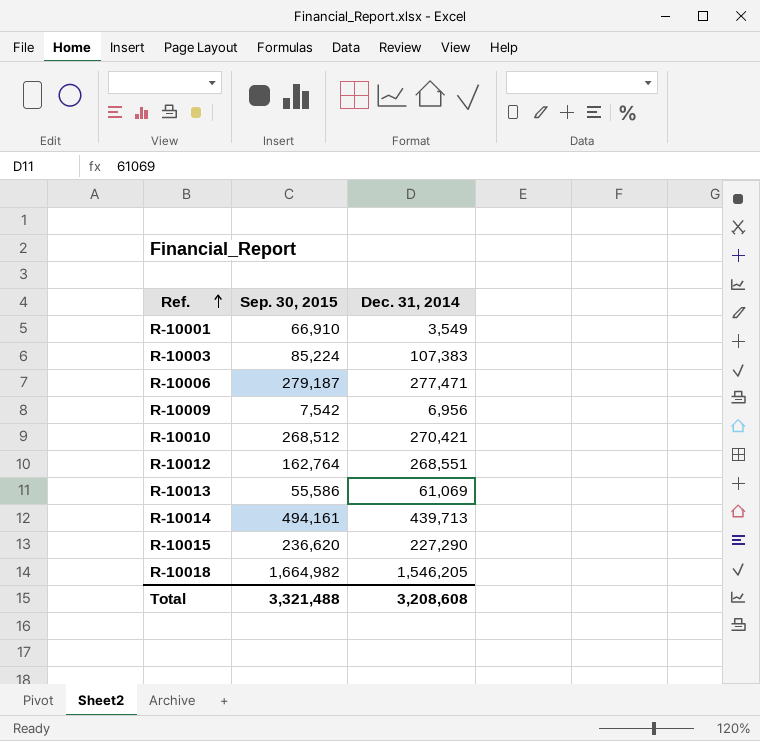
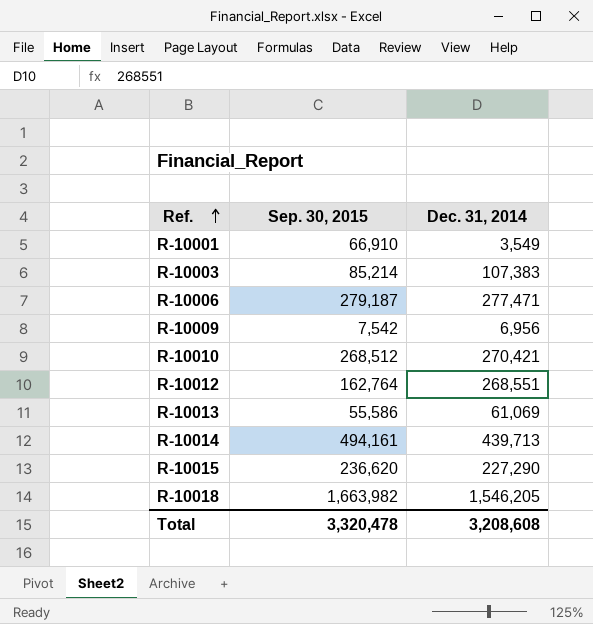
R-10003 | Sep. 30, 2015: 85,224 -> 85,214
R-10018 | Sep. 30, 2015: 1,664,982 -> 1,663,982
Total | Sep. 30, 2015: 3,321,488 -> 3,320,478

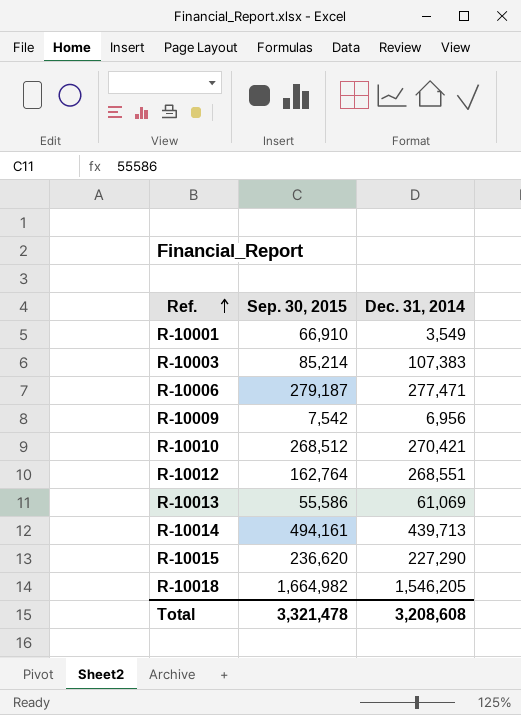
R-10018 | Sep. 30, 2015: 1,663,982 -> 1,664,982
Total | Sep. 30, 2015: 3,320,478 -> 3,321,478

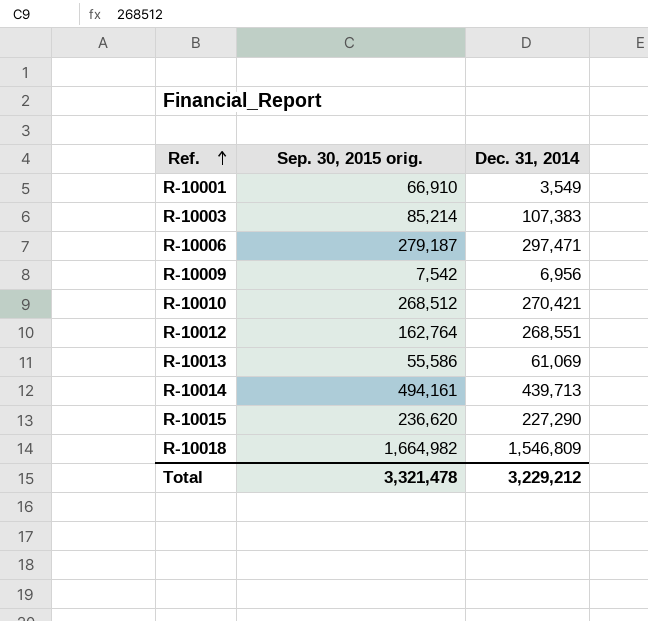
column name: Sep. 30, 2015 -> Sep. 30, 2015 orig.
R-10006 | Dec. 31, 2014: 277,471 -> 297,471
R-10018 | Dec. 31, 2014: 1,546,205 -> 1,546,809
Total | Dec. 31, 2014: 3,208,608 -> 3,229,212

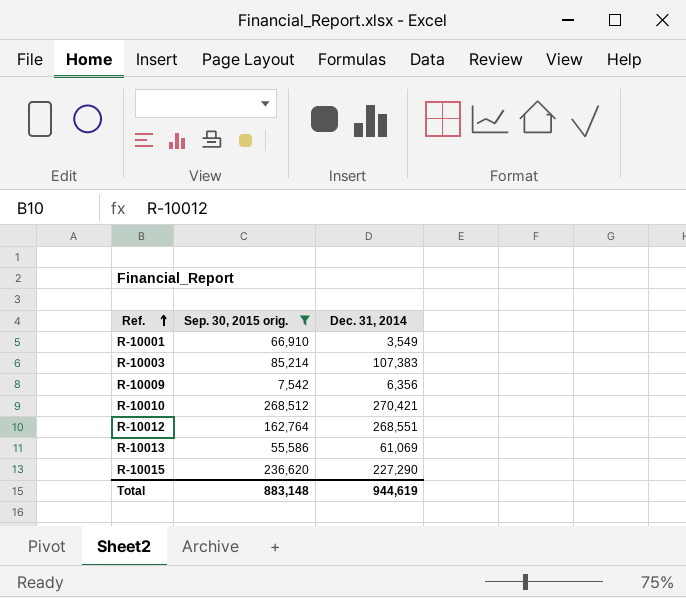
filter: none -> Sep. 30, 2015 orig. <= 268,512
R-10009 | Dec. 31, 2014: 6,956 -> 6,356
Total | Sep. 30, 2015 orig.: 3,321,478 -> 883,148
Total | Dec. 31, 2014: 3,229,212 -> 944,619

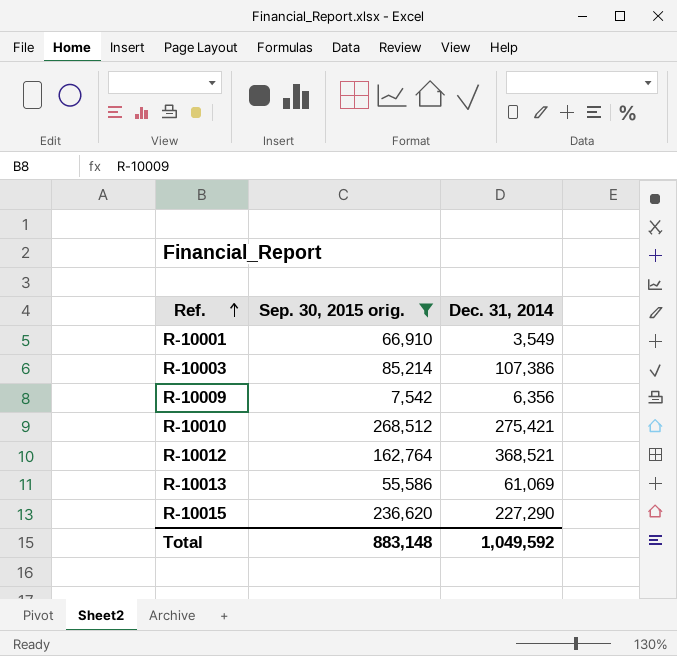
R-10003 | Dec. 31, 2014: 107,383 -> 107,386
R-10010 | Dec. 31, 2014: 270,421 -> 275,421
R-10012 | Dec. 31, 2014: 268,551 -> 368,521
Total | Dec. 31, 2014: 944,619 -> 1,049,592

